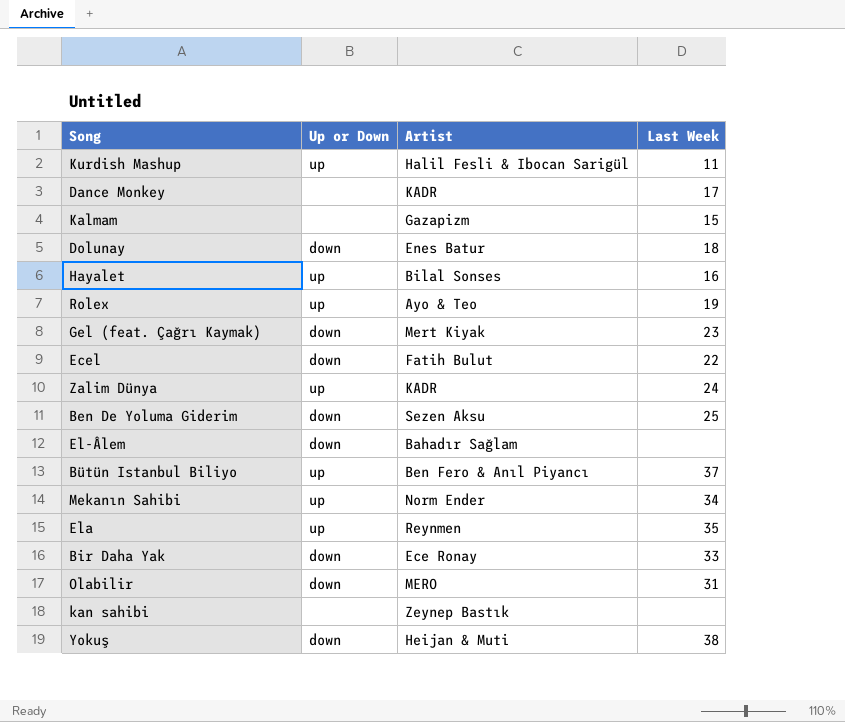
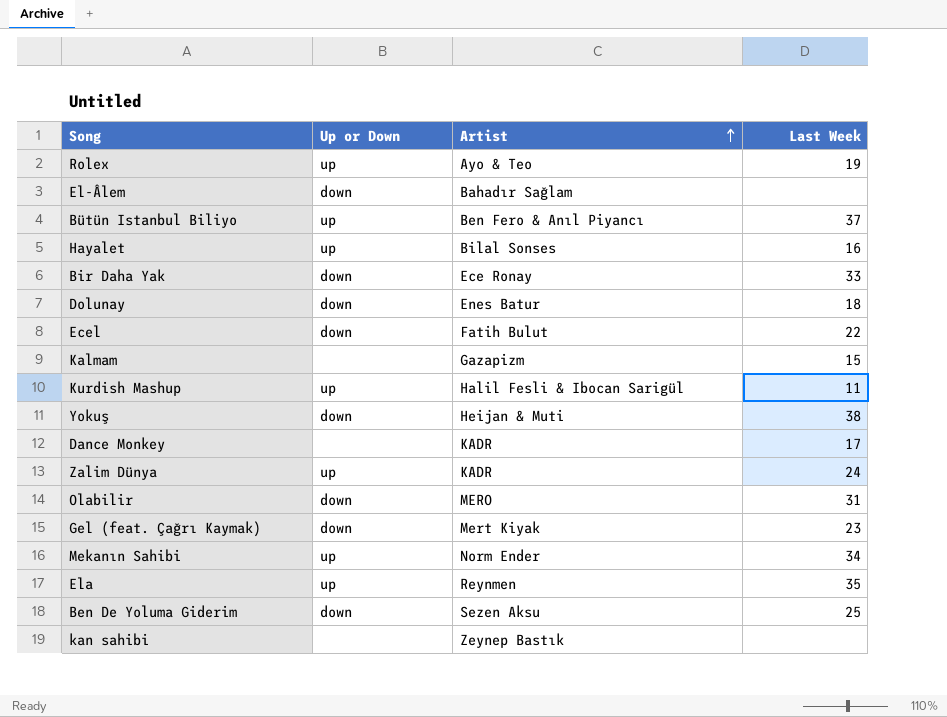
row order: none -> Artist ascending

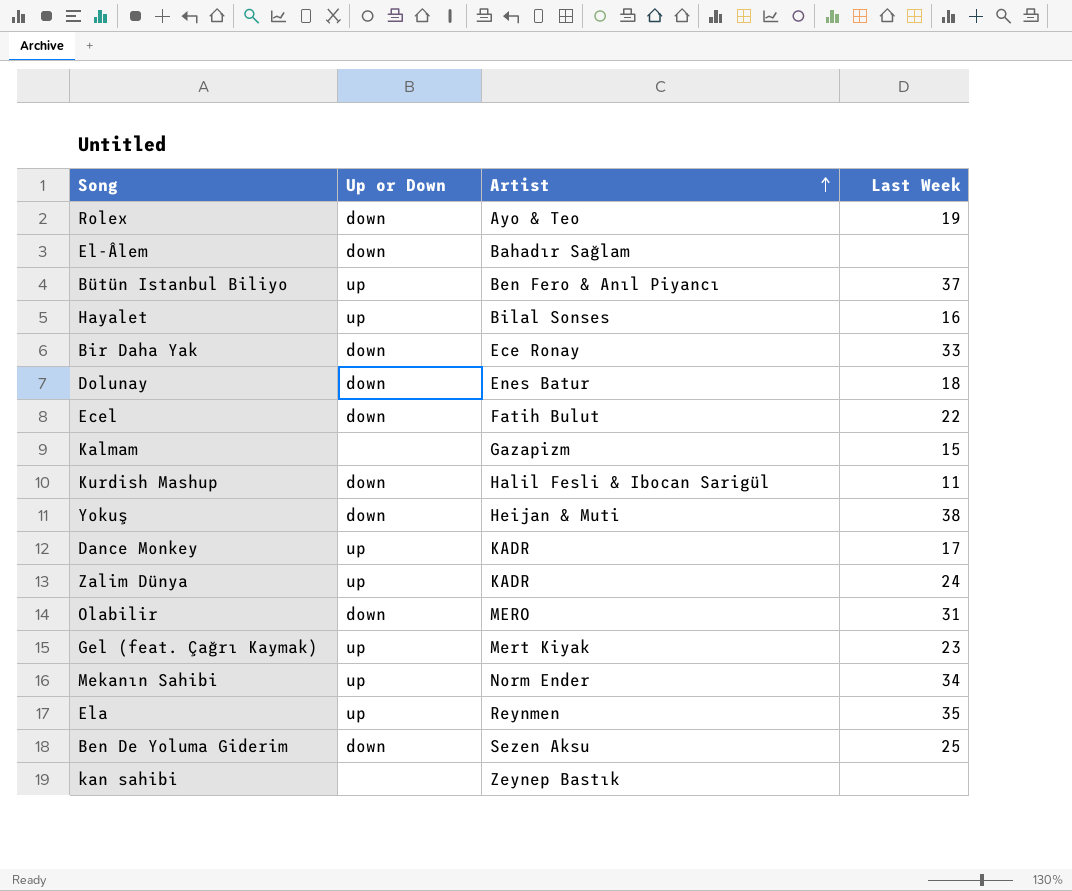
Rolex | Up or Down: up -> down
Kurdish Mashup | Up or Down: up -> down
Dance Monkey | Up or Down: none -> up
Gel (feat. Çağrı Kaymak) | Up or Down: down -> up

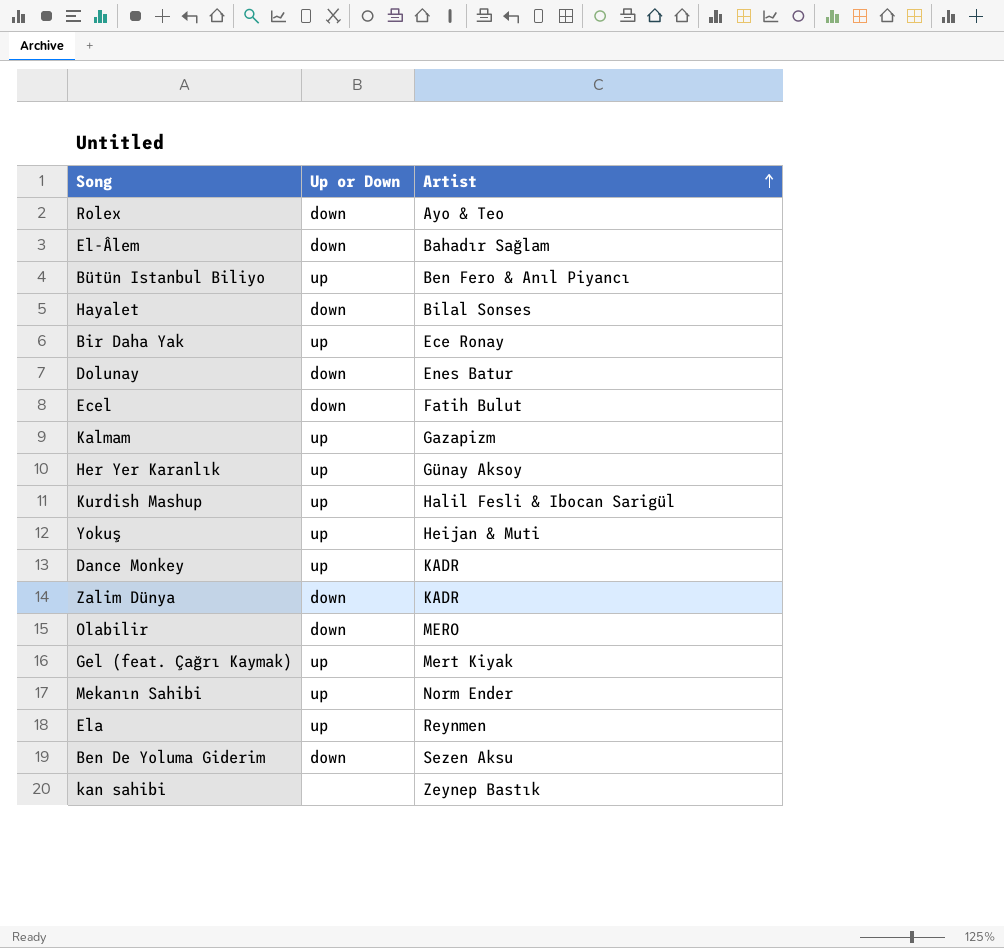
column Last Week | position: 4 -> none
Hayalet | Up or Down: up -> down
Bir Daha Yak | Up or Down: down -> up
Kalmam | Up or Down: none -> up
row Her Yer Karanlık: none -> up | Günay Aksoy
Kurdish Mashup | Up or Down: down -> up
Yokuş | Up or Down: down -> up
Zalim Dünya | Up or Down: up -> down

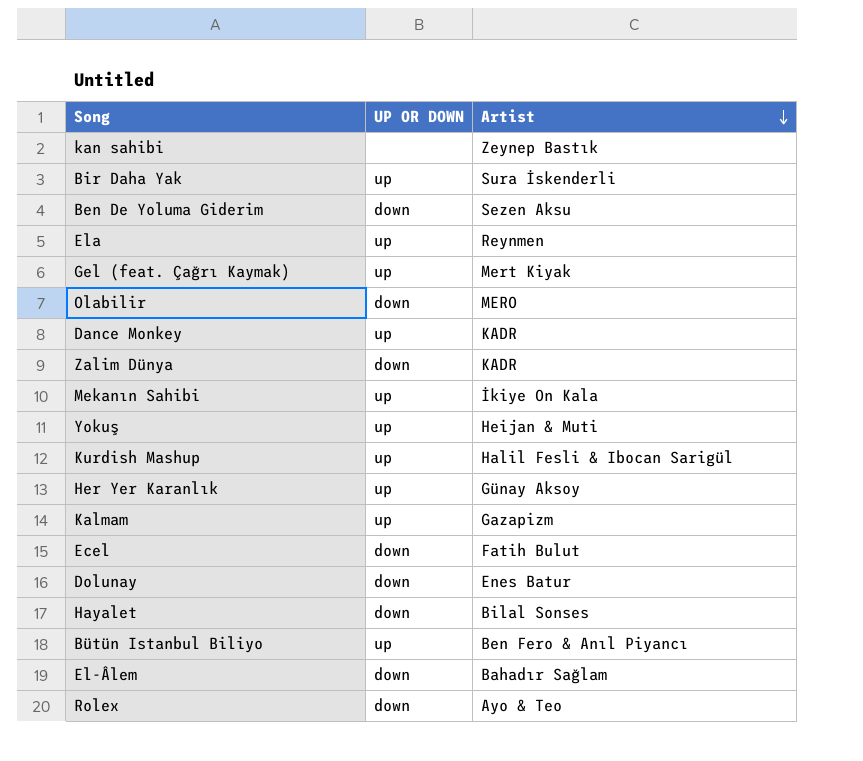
row order: Artist ascending -> Artist descending
column name: Up or Down -> UP OR DOWN
Bir Daha Yak | Artist: Ece Ronay -> Sura İskenderli
Mekanın Sahibi | Artist: Norm Ender -> İkiye On Kala

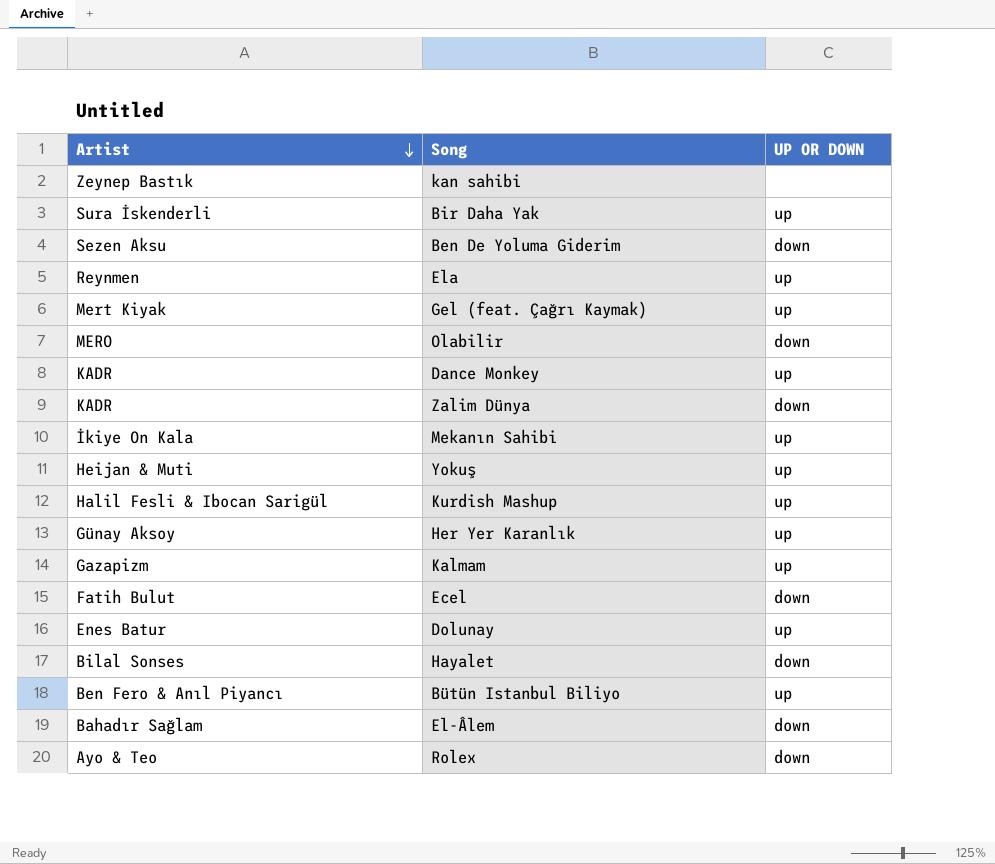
column Artist | position: 3 -> 1
Dolunay | UP OR DOWN: down -> up

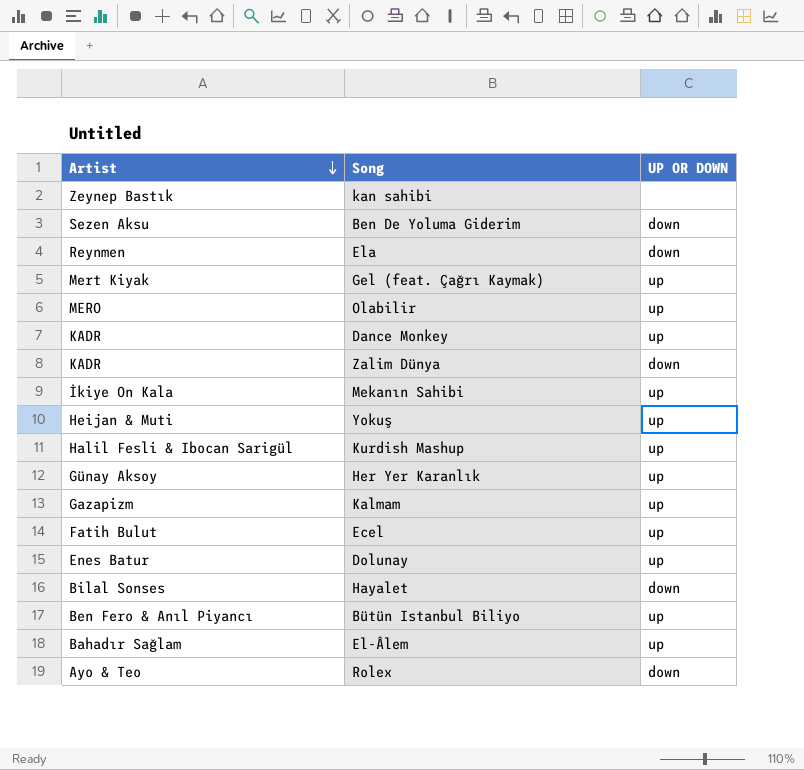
row Bir Daha Yak: Sura İskenderli | up -> none
Ela | UP OR DOWN: up -> down
Olabilir | UP OR DOWN: down -> up
Ecel | UP OR DOWN: down -> up
El-Âlem | UP OR DOWN: down -> up

